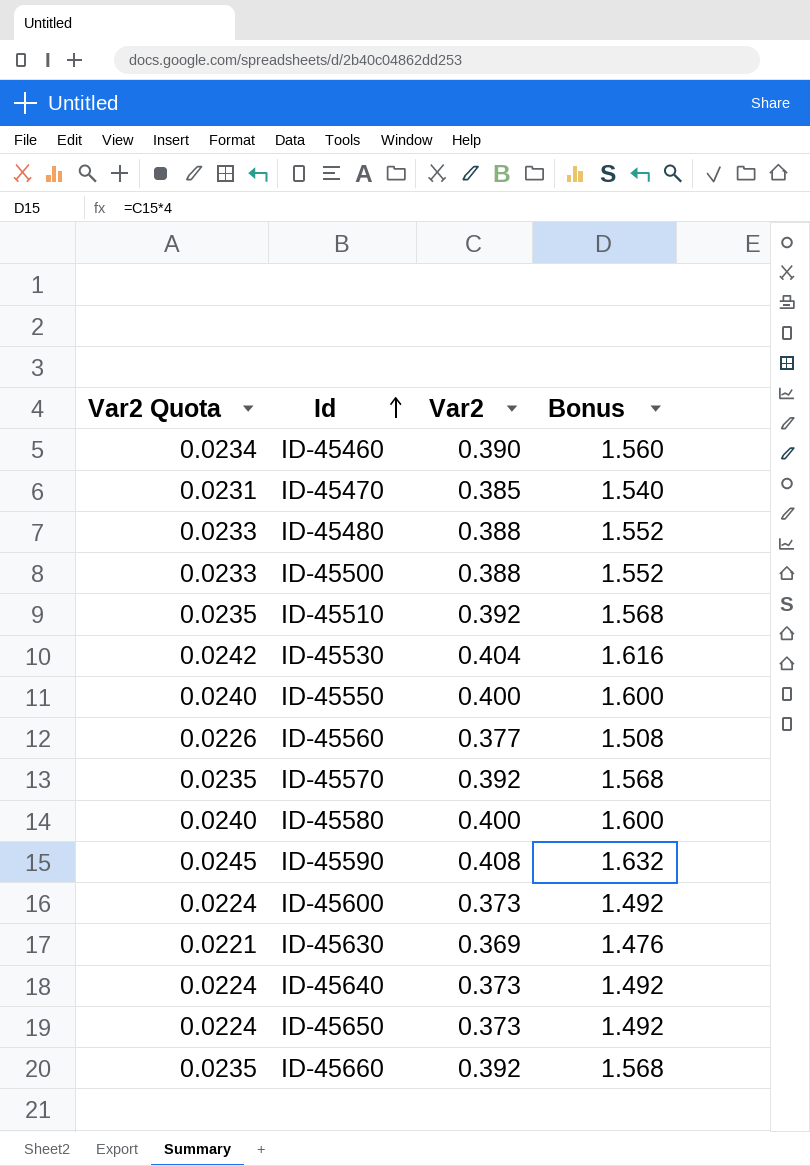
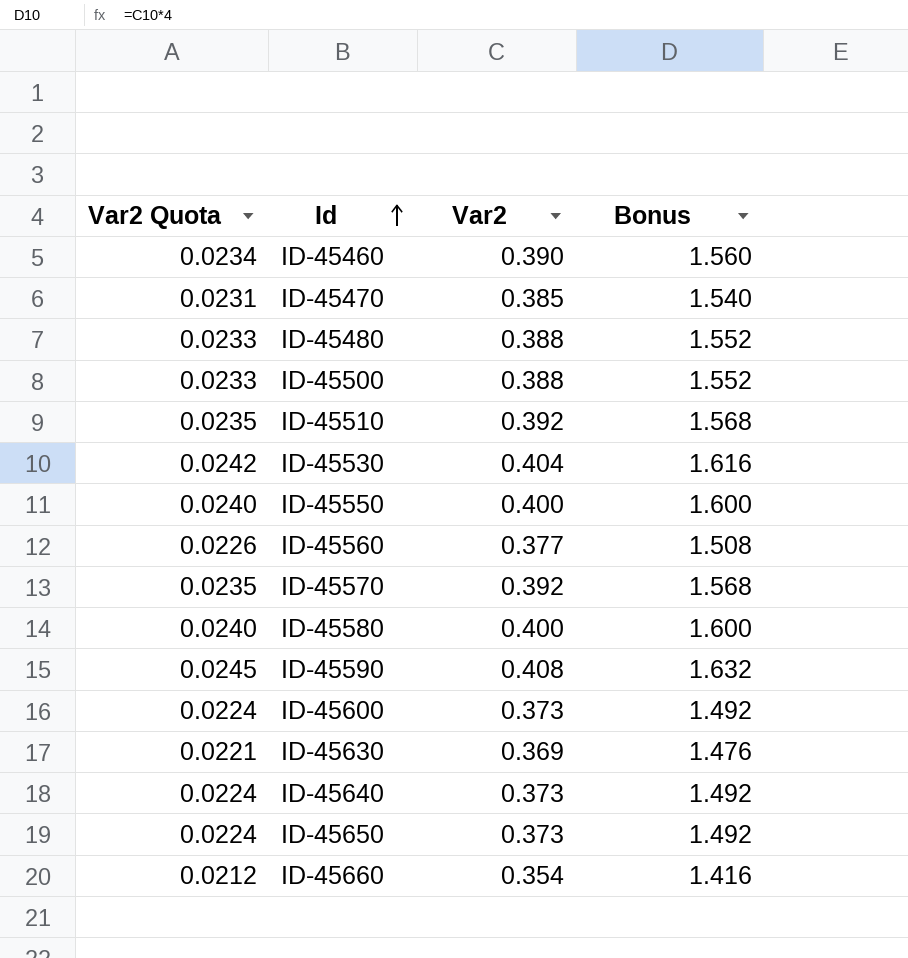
ID-45660 | Var2 Quota: 0.0235 -> 0.0212
ID-45660 | Var2: 0.392 -> 0.354
ID-45660 | Bonus: 1.568 -> 1.416

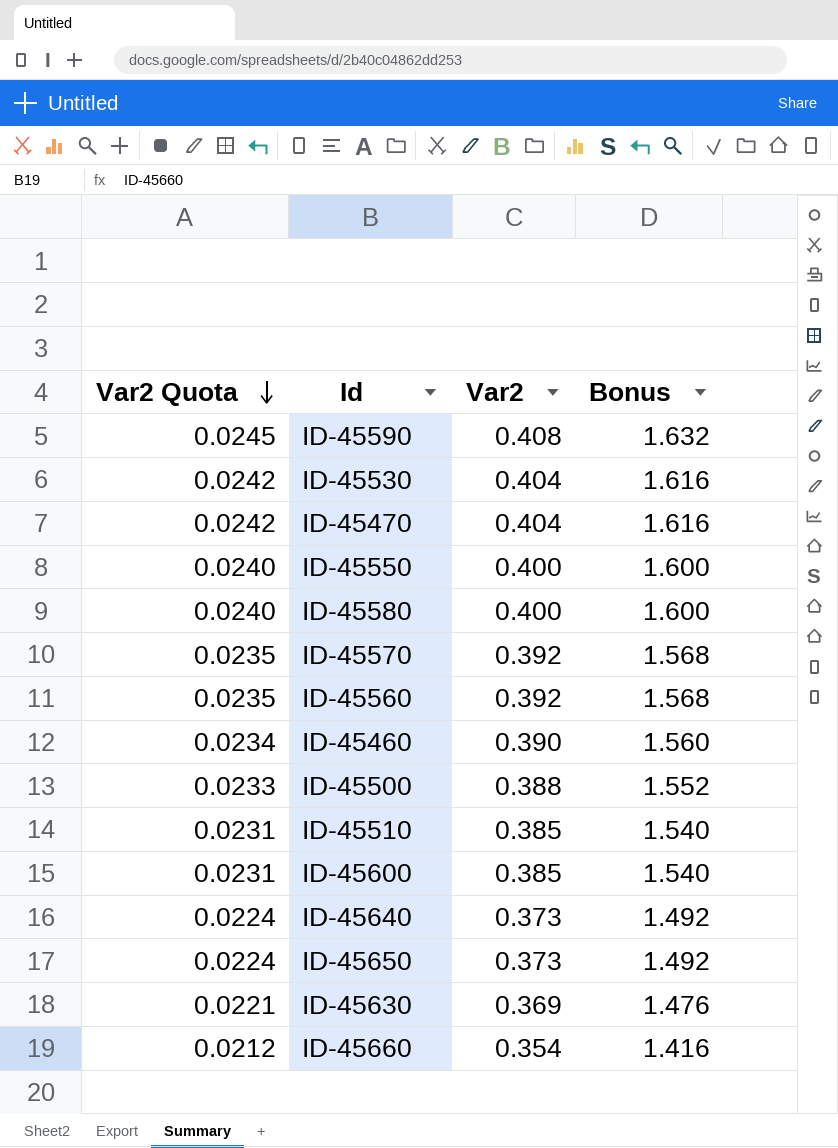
row order: Id ascending -> Var2 Quota descending
row ID-45480: 0.0233 | 0.388 | 1.552 -> none
ID-45470 | Var2 Quota: 0.0231 -> 0.0242
ID-45470 | Var2: 0.385 -> 0.404
ID-45470 | Bonus: 1.540 -> 1.616
ID-45560 | Var2 Quota: 0.0226 -> 0.0235
ID-45560 | Var2: 0.377 -> 0.392
ID-45560 | Bonus: 1.508 -> 1.568
ID-45510 | Var2 Quota: 0.0235 -> 0.0231
ID-45510 | Var2: 0.392 -> 0.385
ID-45510 | Bonus: 1.568 -> 1.540
ID-45600 | Var2 Quota: 0.0224 -> 0.0231
ID-45600 | Var2: 0.373 -> 0.385
ID-45600 | Bonus: 1.492 -> 1.540

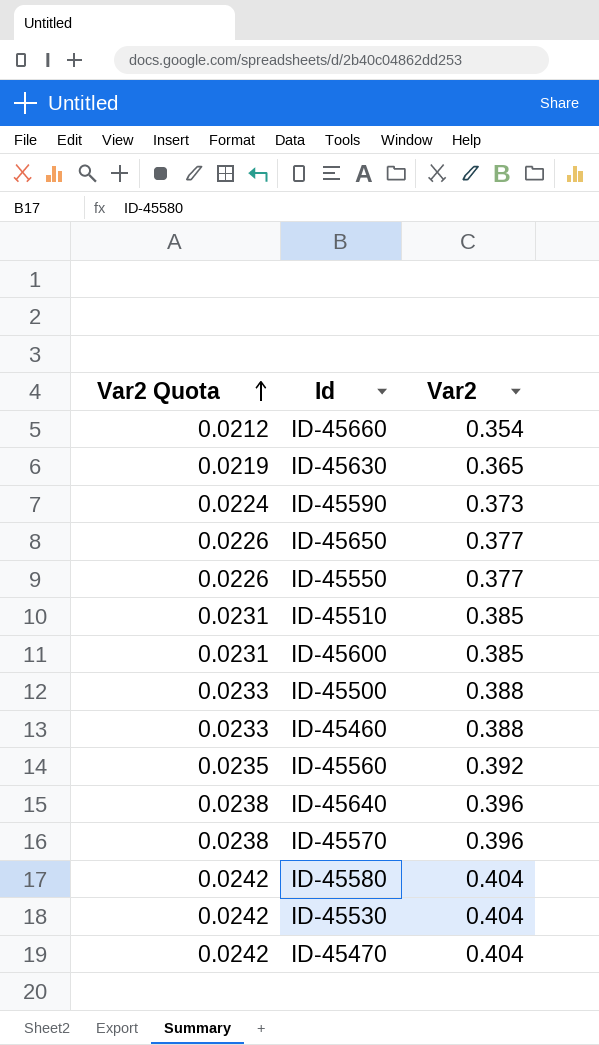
row order: Var2 Quota descending -> Var2 Quota ascending
column Bonus | formula: [Var2] * 4 -> none
ID-45630 | Var2 Quota: 0.0221 -> 0.0219
ID-45630 | Var2: 0.369 -> 0.365
ID-45590 | Var2 Quota: 0.0245 -> 0.0224
ID-45590 | Var2: 0.408 -> 0.373
ID-45650 | Var2 Quota: 0.0224 -> 0.0226
ID-45650 | Var2: 0.373 -> 0.377
ID-45550 | Var2 Quota: 0.0240 -> 0.0226
ID-45550 | Var2: 0.400 -> 0.377
ID-45460 | Var2 Quota: 0.0234 -> 0.0233
ID-45460 | Var2: 0.390 -> 0.388
ID-45640 | Var2 Quota: 0.0224 -> 0.0238
ID-45640 | Var2: 0.373 -> 0.396
ID-45570 | Var2 Quota: 0.0235 -> 0.0238
ID-45570 | Var2: 0.392 -> 0.396
ID-45580 | Var2 Quota: 0.0240 -> 0.0242
ID-45580 | Var2: 0.400 -> 0.404

